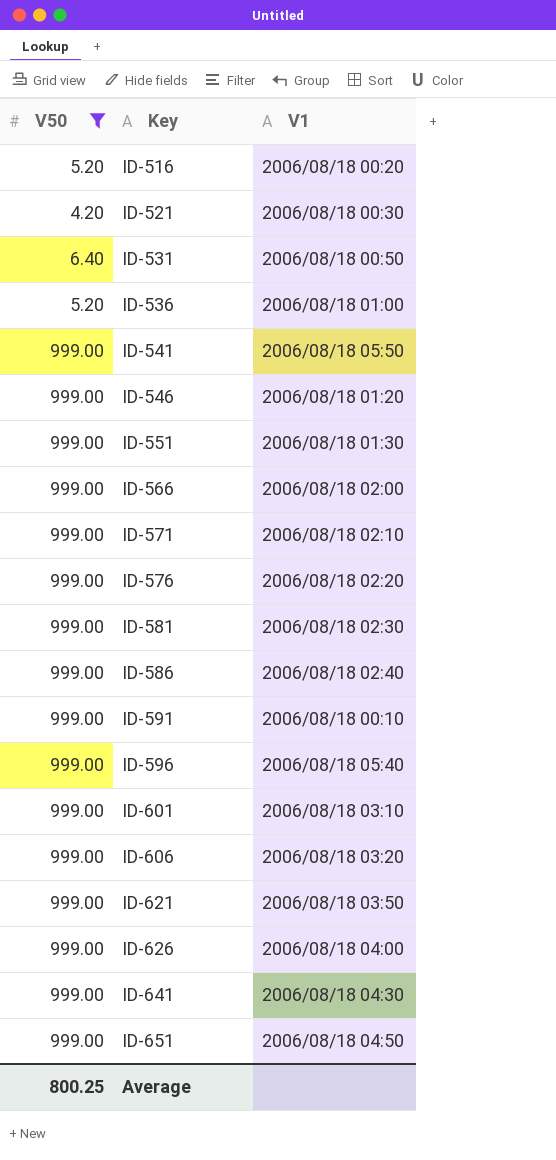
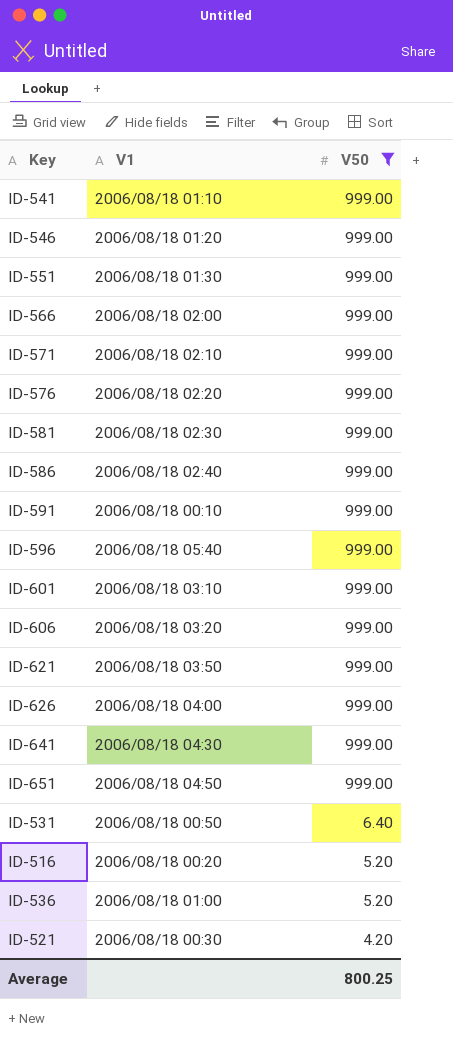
row order: Key ascending -> V50 descending
column V50 | position: 1 -> 3
ID-541 | V1: 2006/08/18 05:50 -> 2006/08/18 01:10

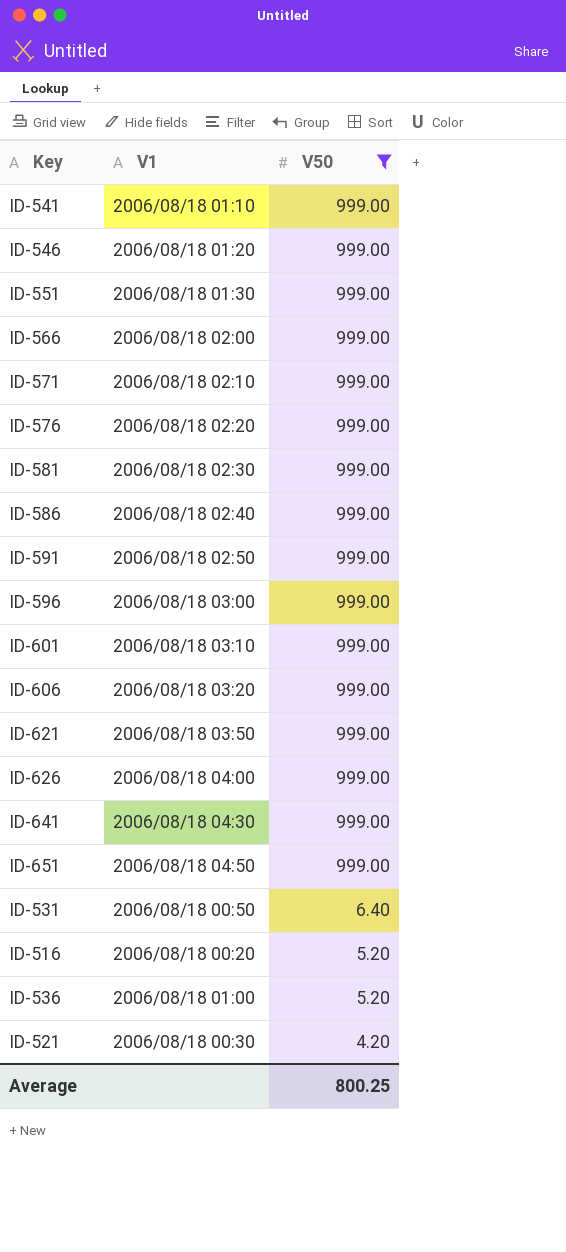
ID-591 | V1: 2006/08/18 00:10 -> 2006/08/18 02:50
ID-596 | V1: 2006/08/18 05:40 -> 2006/08/18 03:00

